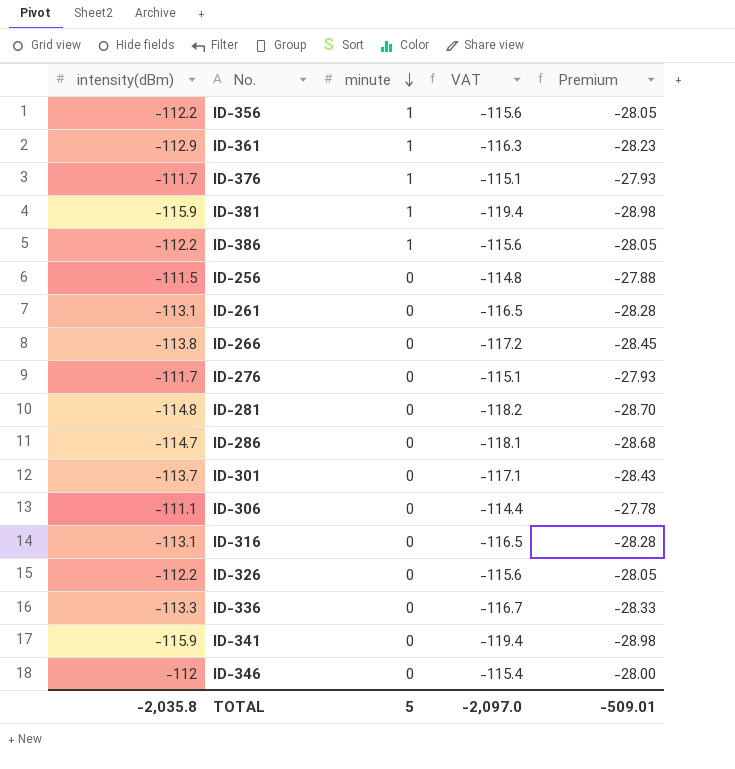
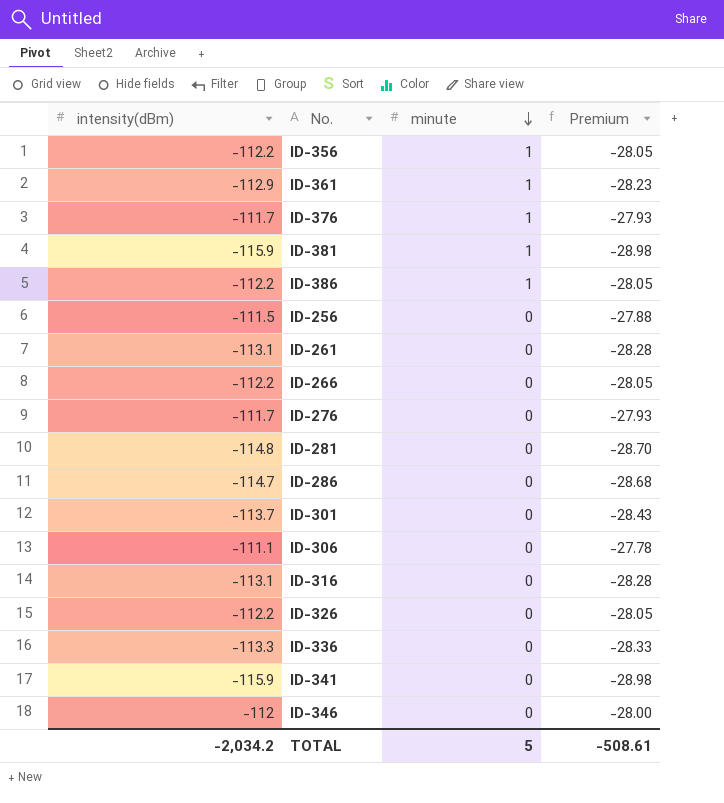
column VAT | formula: [intensity(dBm)] * 1.03 -> none
ID-266 | intensity(dBm): -113.8 -> -112.2
ID-266 | Premium: -28.45 -> -28.05
TOTAL | intensity(dBm): -2,035.8 -> -2,034.2
TOTAL | Premium: -509.01 -> -508.61

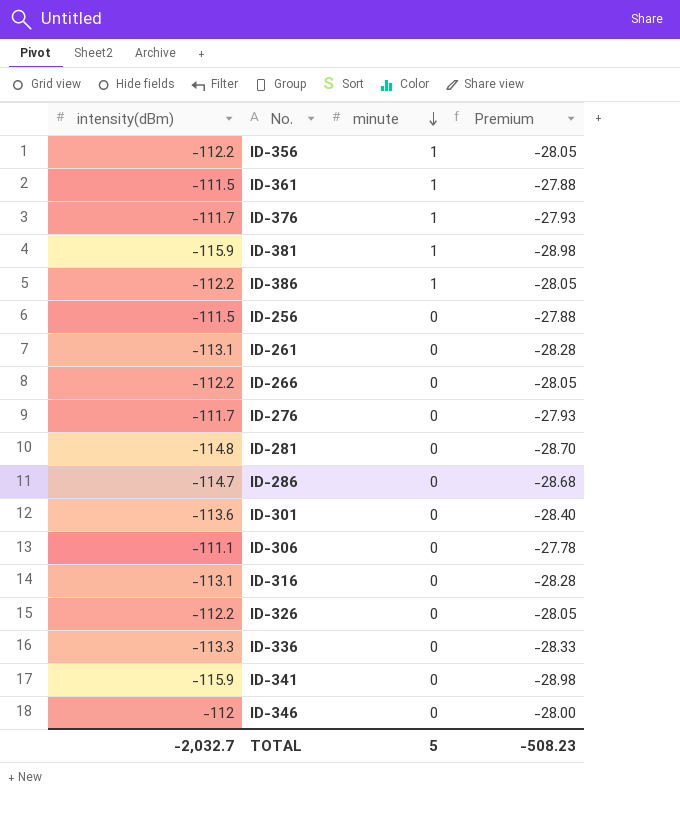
ID-361 | intensity(dBm): -112.9 -> -111.5
ID-361 | Premium: -28.23 -> -27.88
ID-301 | intensity(dBm): -113.7 -> -113.6
ID-301 | Premium: -28.43 -> -28.40
TOTAL | intensity(dBm): -2,034.2 -> -2,032.7
TOTAL | Premium: -508.61 -> -508.23

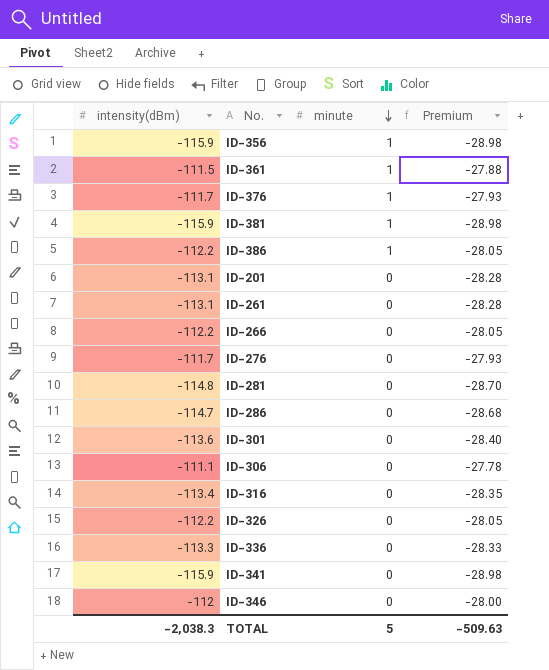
row ID-256: -111.5 | 0 | -27.88 -> none
ID-356 | intensity(dBm): -112.2 -> -115.9
ID-356 | Premium: -28.05 -> -28.98
row ID-201: none -> -113.1 | 0 | -28.28
ID-316 | intensity(dBm): -113.1 -> -113.4
ID-316 | Premium: -28.28 -> -28.35
TOTAL | intensity(dBm): -2,032.7 -> -2,038.3
TOTAL | Premium: -508.23 -> -509.63

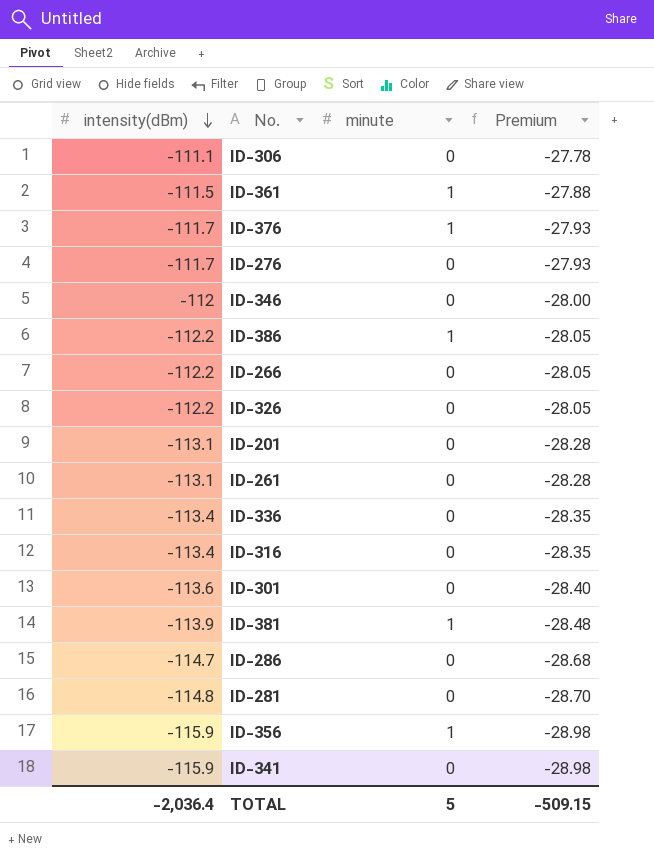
row order: minute descending -> intensity(dBm) descending
ID-336 | intensity(dBm): -113.3 -> -113.4
ID-336 | Premium: -28.33 -> -28.35
ID-381 | intensity(dBm): -115.9 -> -113.9
ID-381 | Premium: -28.98 -> -28.48
TOTAL | intensity(dBm): -2,038.3 -> -2,036.4
TOTAL | Premium: -509.63 -> -509.15

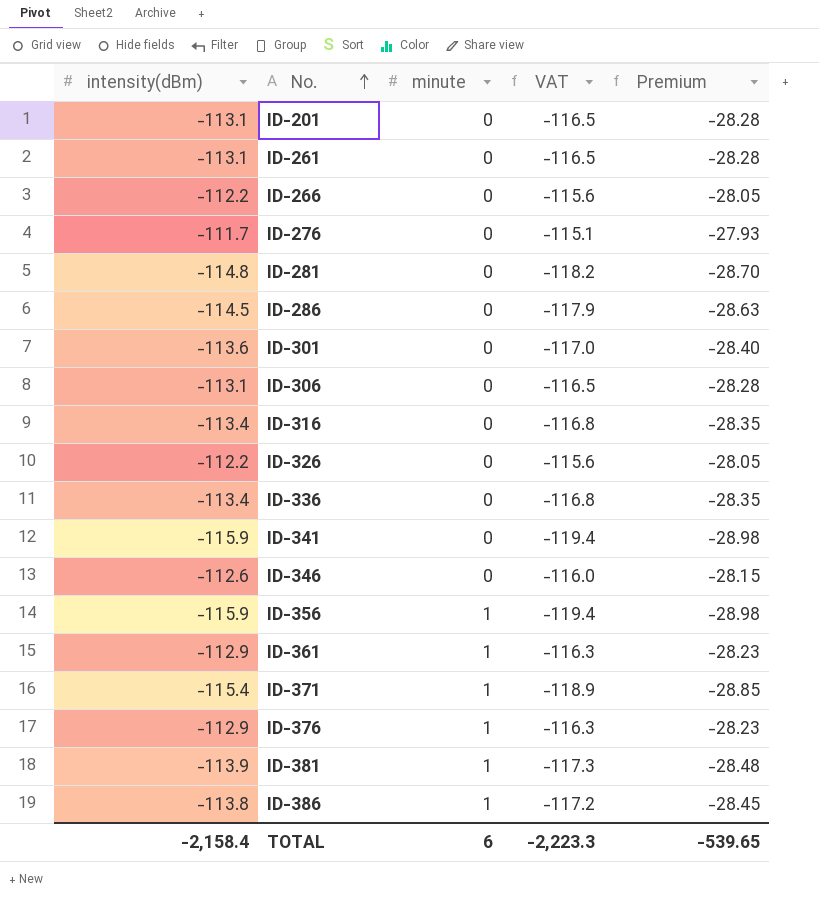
row order: intensity(dBm) descending -> No. ascending
column VAT | formula: none -> [intensity(dBm)] * 1.03
ID-286 | intensity(dBm): -114.7 -> -114.5
ID-286 | Premium: -28.68 -> -28.63
ID-306 | intensity(dBm): -111.1 -> -113.1
ID-306 | Premium: -27.78 -> -28.28
ID-346 | intensity(dBm): -112 -> -112.6
ID-346 | Premium: -28.00 -> -28.15
ID-361 | intensity(dBm): -111.5 -> -112.9
ID-361 | Premium: -27.88 -> -28.23
row ID-371: none -> -115.4 | 1 | -118.9 | -28.85
ID-376 | intensity(dBm): -111.7 -> -112.9
ID-376 | Premium: -27.93 -> -28.23
ID-386 | intensity(dBm): -112.2 -> -113.8
ID-386 | Premium: -28.05 -> -28.45
TOTAL | intensity(dBm): -2,036.4 -> -2,158.4
TOTAL | minute: 5 -> 6
TOTAL | Premium: -509.15 -> -539.65

